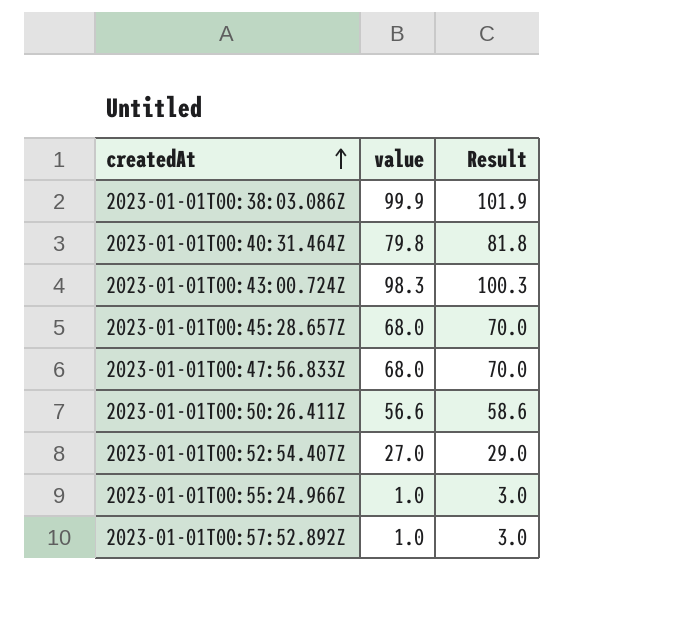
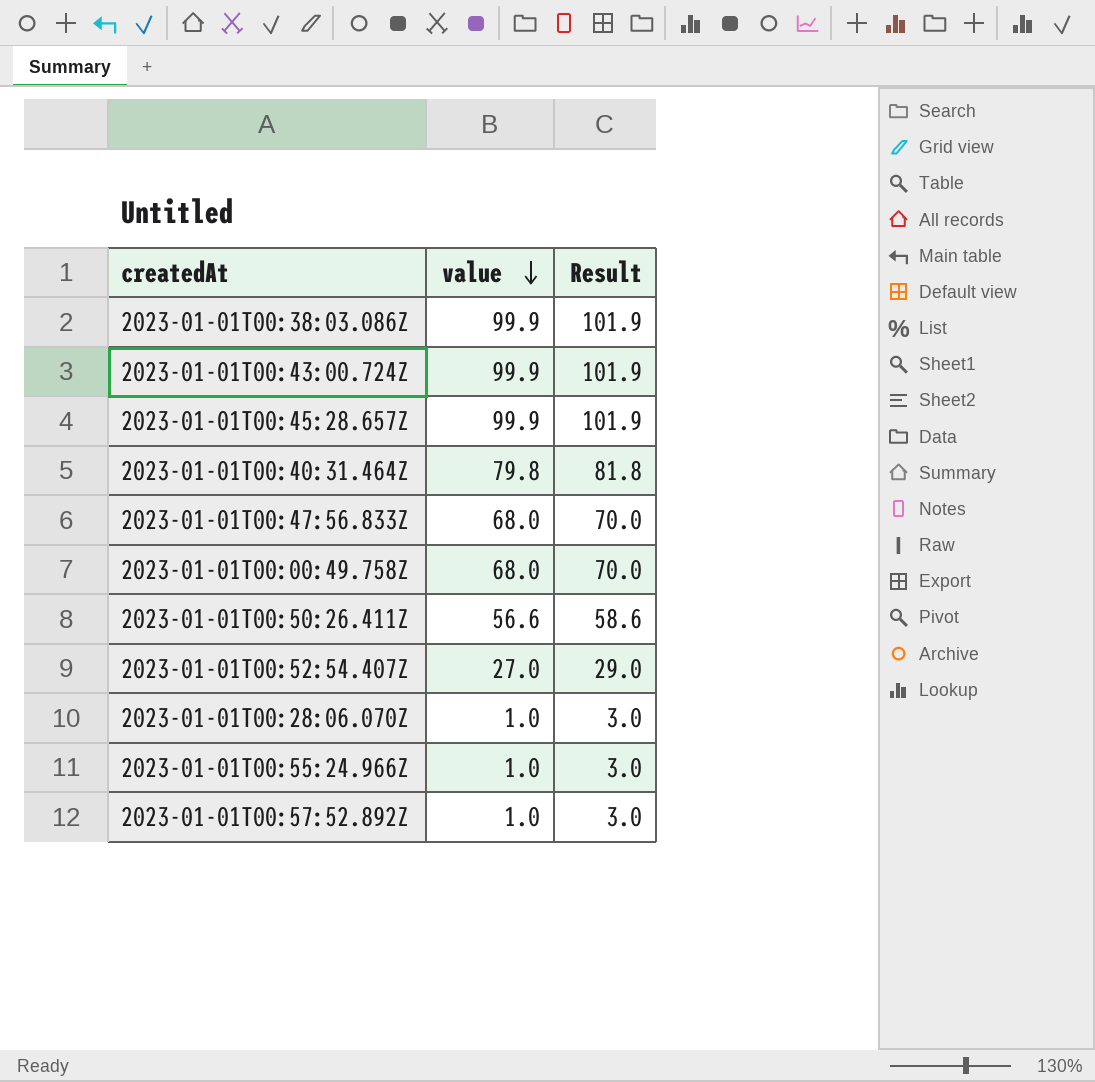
row order: createdAt ascending -> value descending
2023-01-01T00:43:00.724Z | value: 98.3 -> 99.9
2023-01-01T00:43:00.724Z | Result: 100.3 -> 101.9
2023-01-01T00:45:28.657Z | value: 68.0 -> 99.9
2023-01-01T00:45:28.657Z | Result: 70.0 -> 101.9
row 2023-01-01T00:00:49.758Z: none -> 68.0 | 70.0
row 2023-01-01T00:28:06.070Z: none -> 1.0 | 3.0

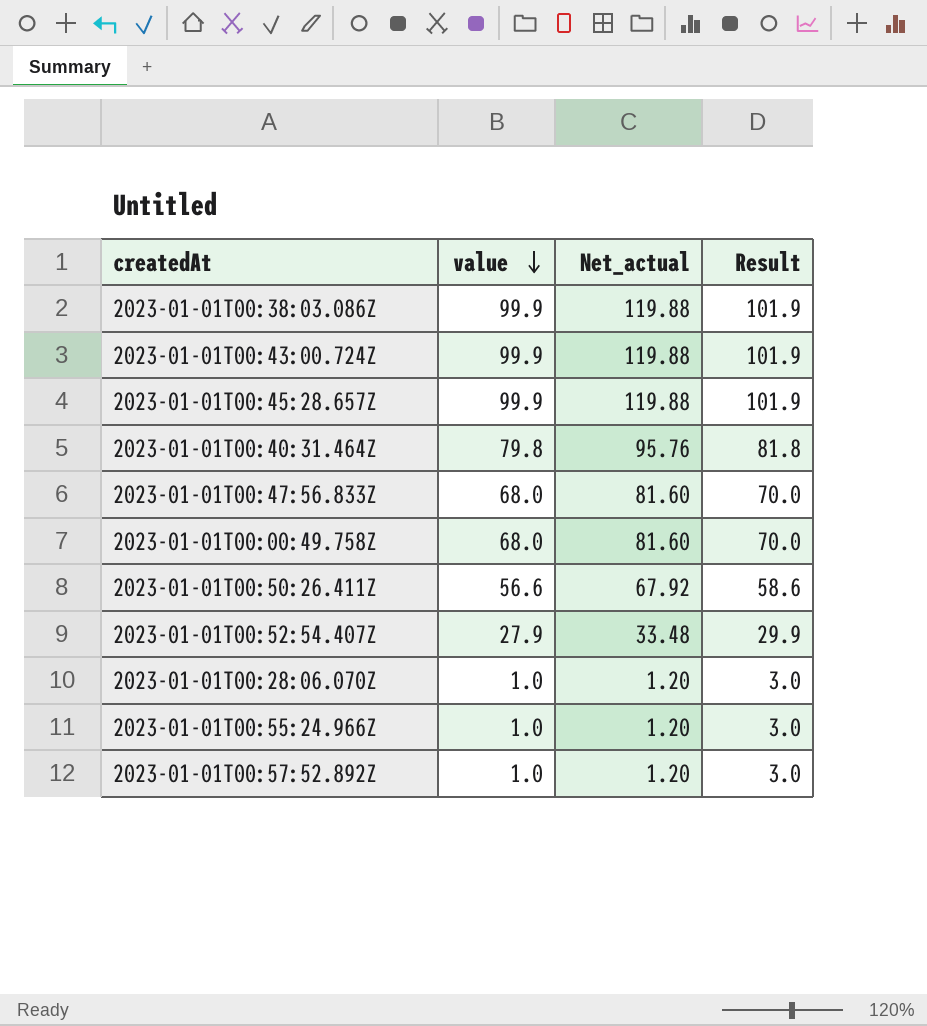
column Net_actual | formula: none -> [value] * 1.2
2023-01-01T00:52:54.407Z | value: 27.0 -> 27.9
2023-01-01T00:52:54.407Z | Result: 29.0 -> 29.9

